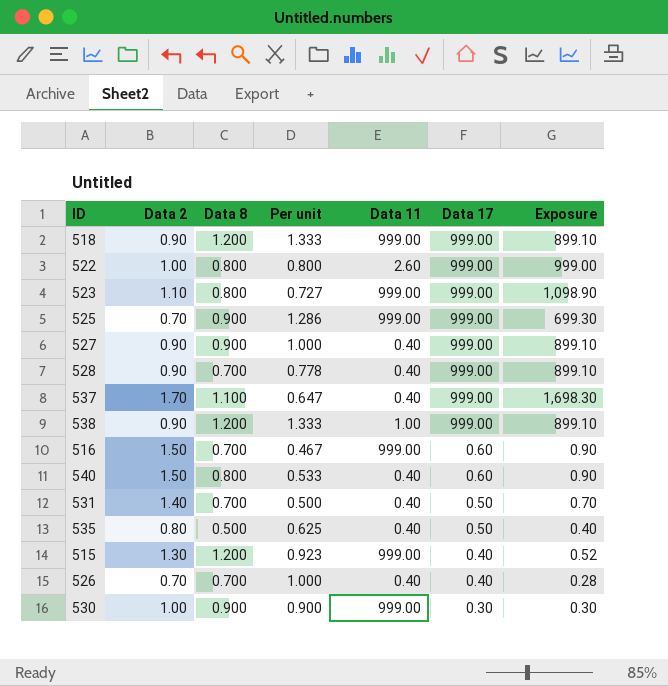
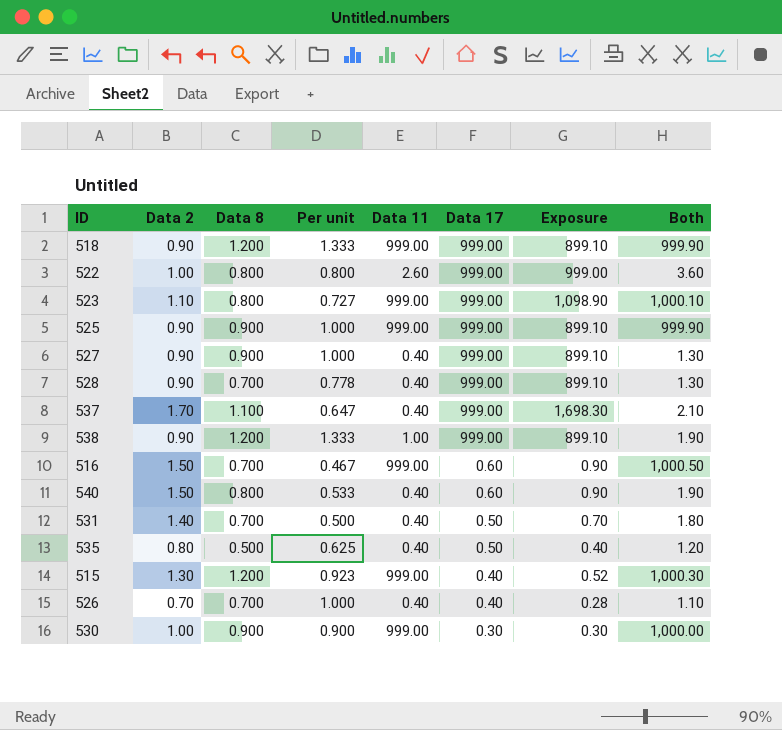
column Both | formula: none -> [Data 2] + [Data 11]
525 | Data 2: 0.70 -> 0.90
525 | Per unit: 1.286 -> 1.000
525 | Exposure: 699.30 -> 899.10

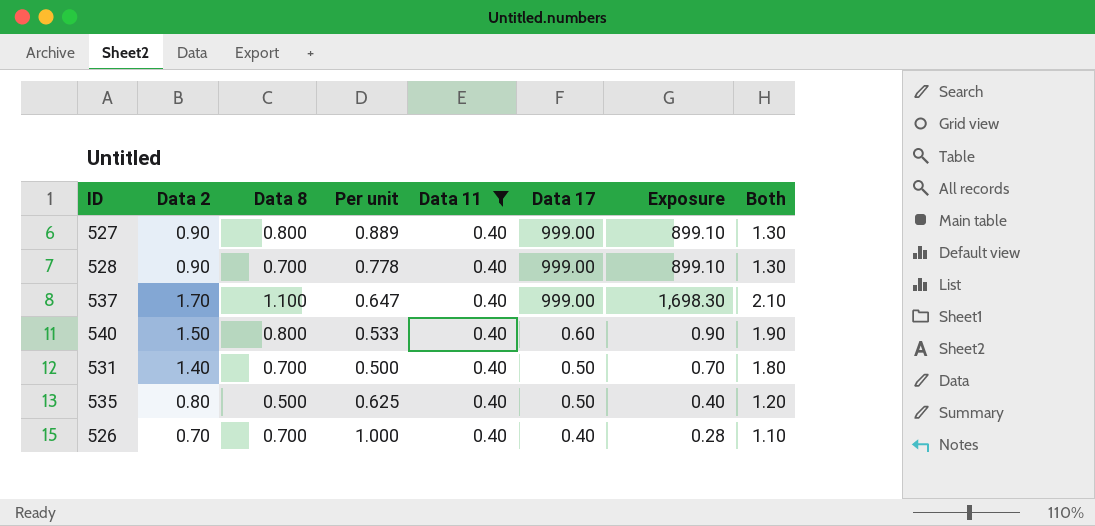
filter: none -> Data 11 = 0.40
527 | Data 8: 0.900 -> 0.800
527 | Per unit: 1.000 -> 0.889

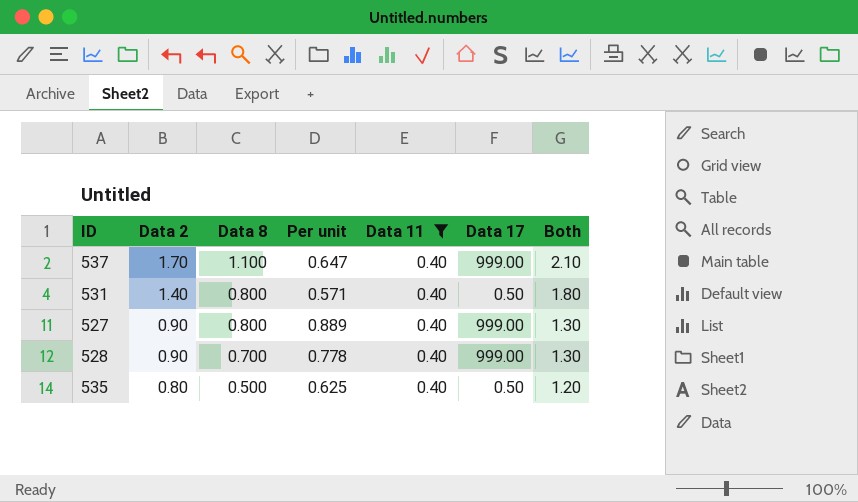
row order: Data 17 descending -> Data 2 descending
column Exposure | formula: [Data 2] * [Data 17] -> none
row 540: 1.50 | 0.800 | 0.533 | 0.40 | 0.60 | 0.90 | 1.90 -> none
row 526: 0.70 | 0.700 | 1.000 | 0.40 | 0.40 | 0.28 | 1.10 -> none
531 | Data 8: 0.700 -> 0.800
531 | Per unit: 0.500 -> 0.571

